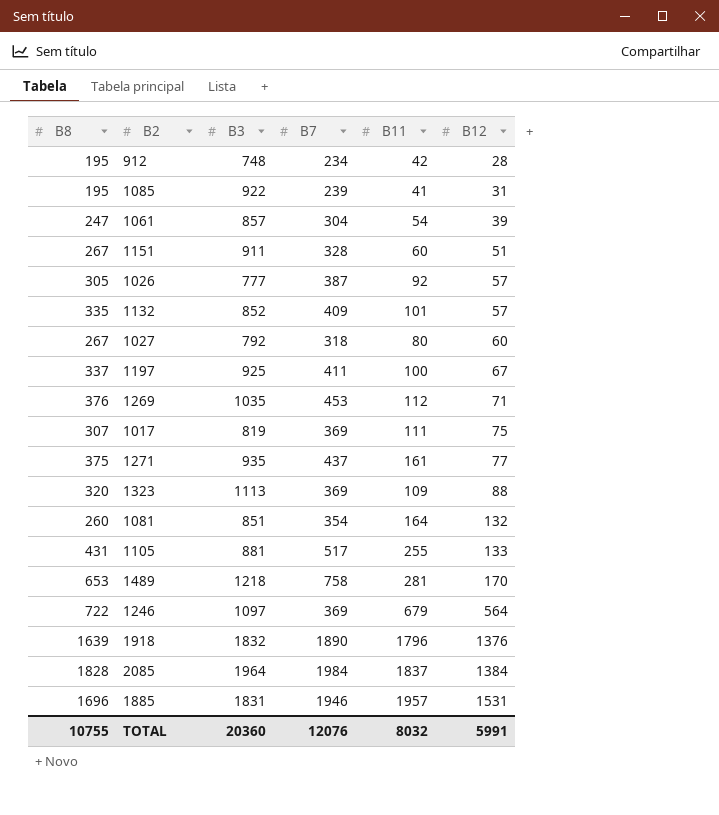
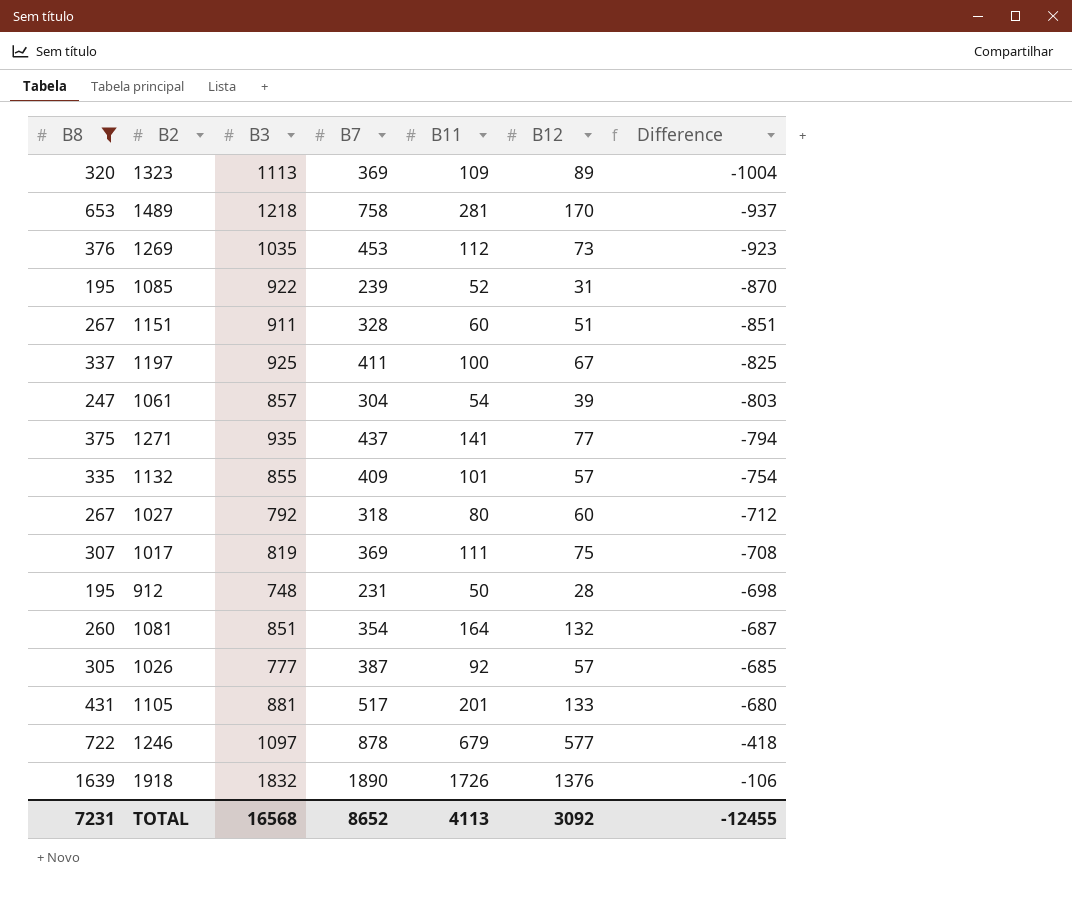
filter: none -> B8 <= 1639
row order: B12 ascending -> Difference ascending
column Difference | formula: none -> [B11] - [B3]
1323 | B12: 88 -> 89
1269 | B12: 71 -> 73
1085 | B11: 41 -> 52
1271 | B11: 161 -> 141
1132 | B3: 852 -> 855
912 | B7: 234 -> 231
912 | B11: 42 -> 50
1105 | B11: 255 -> 201
1246 | B7: 369 -> 878
1246 | B12: 564 -> 577
1918 | B11: 1796 -> 1726
TOTAL | B8: 10755 -> 7231
TOTAL | B3: 20360 -> 16568
TOTAL | B7: 12076 -> 8652
TOTAL | B11: 8032 -> 4113
TOTAL | B12: 5991 -> 3092

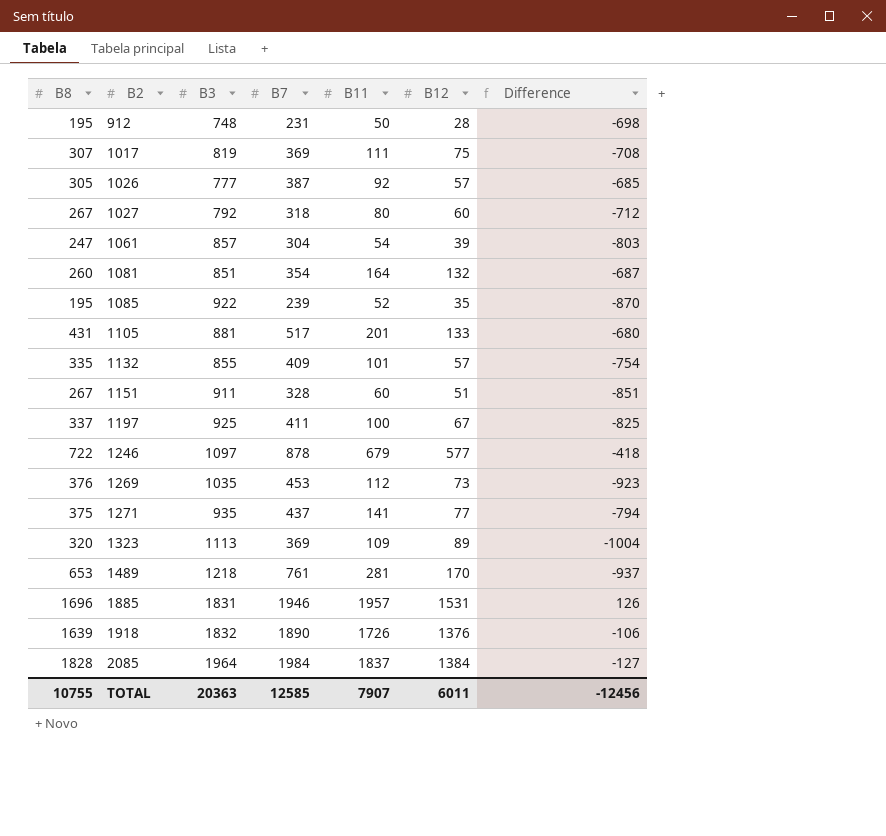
filter: B8 <= 1639 -> none
row order: Difference ascending -> B2 ascending
1085 | B12: 31 -> 35
1489 | B7: 758 -> 761
TOTAL | B8: 7231 -> 10755
TOTAL | B3: 16568 -> 20363
TOTAL | B7: 8652 -> 12585
TOTAL | B11: 4113 -> 7907
TOTAL | B12: 3092 -> 6011
TOTAL | Difference: -12455 -> -12456

